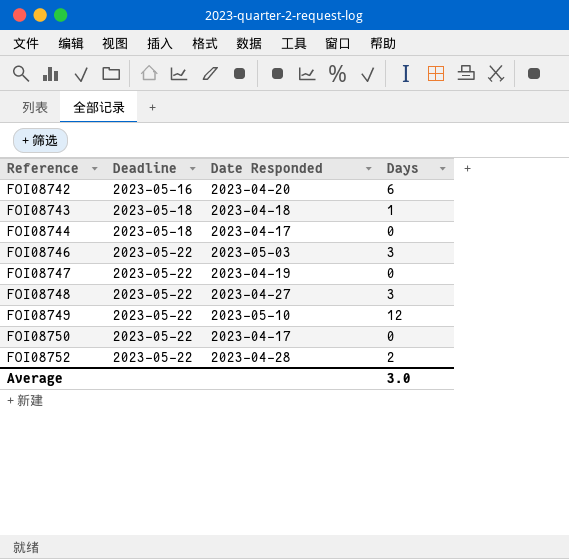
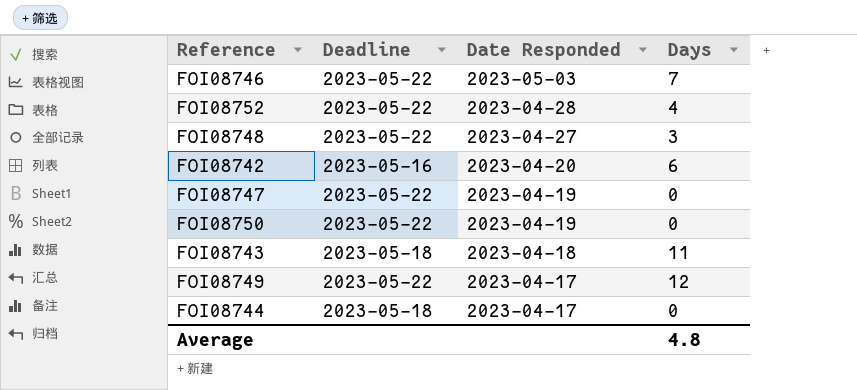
row order: Reference ascending -> Date Responded descending
FOI08746 | Days: 3 -> 7
FOI08752 | Days: 2 -> 4
FOI08750 | Date Responded: 2023-04-17 -> 2023-04-19
FOI08743 | Days: 1 -> 11
FOI08749 | Date Responded: 2023-05-10 -> 2023-04-17
Average | Days: 3.0 -> 4.8

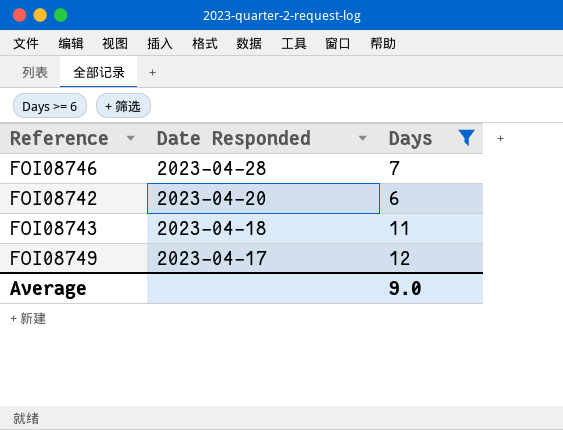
filter: none -> Days >= 6
column Deadline | position: 2 -> none
FOI08746 | Date Responded: 2023-05-03 -> 2023-04-28
Average | Days: 4.8 -> 9.0

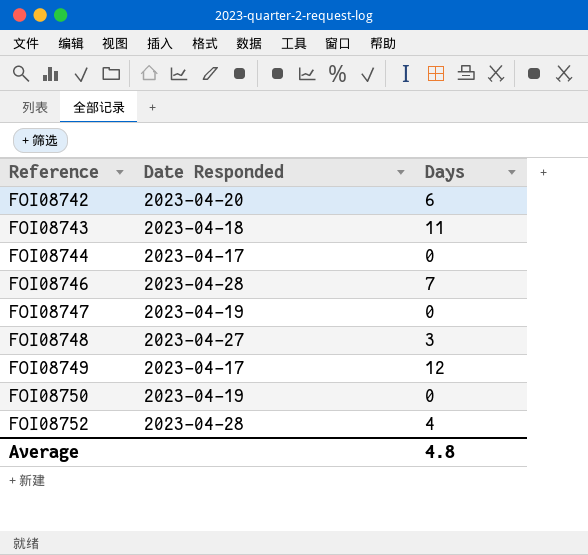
filter: Days >= 6 -> none
row order: Date Responded descending -> Reference ascending
Average | Days: 9.0 -> 4.8

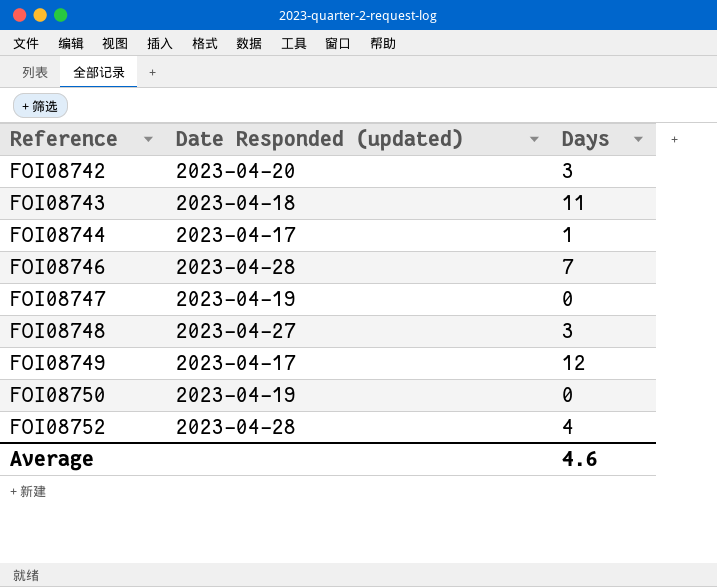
column name: Date Responded -> Date Responded (updated)
FOI08742 | Days: 6 -> 3
FOI08744 | Days: 0 -> 1
Average | Days: 4.8 -> 4.6

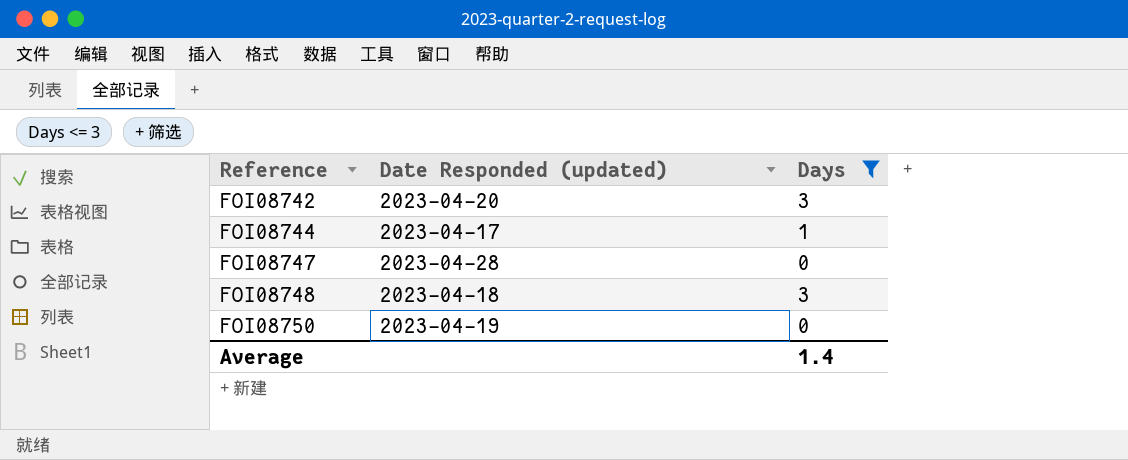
filter: none -> Days <= 3
FOI08747 | Date Responded (updated): 2023-04-19 -> 2023-04-28
FOI08748 | Date Responded (updated): 2023-04-27 -> 2023-04-18
Average | Days: 4.6 -> 1.4

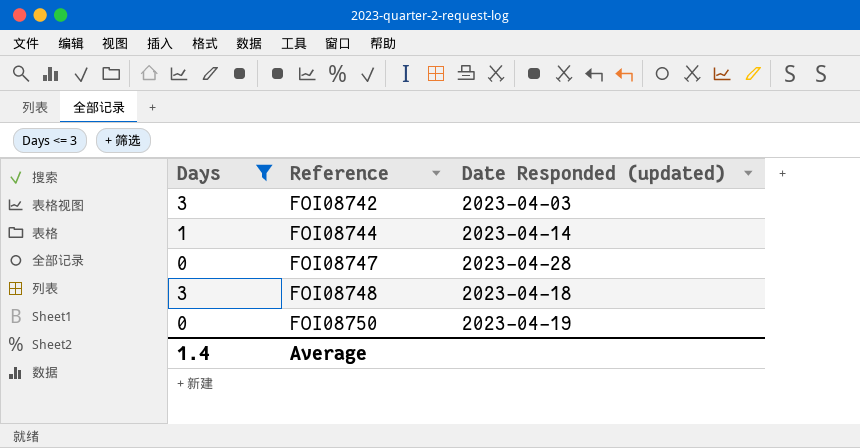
column Days | position: 3 -> 1
FOI08742 | Date Responded (updated): 2023-04-20 -> 2023-04-03
FOI08744 | Date Responded (updated): 2023-04-17 -> 2023-04-14

